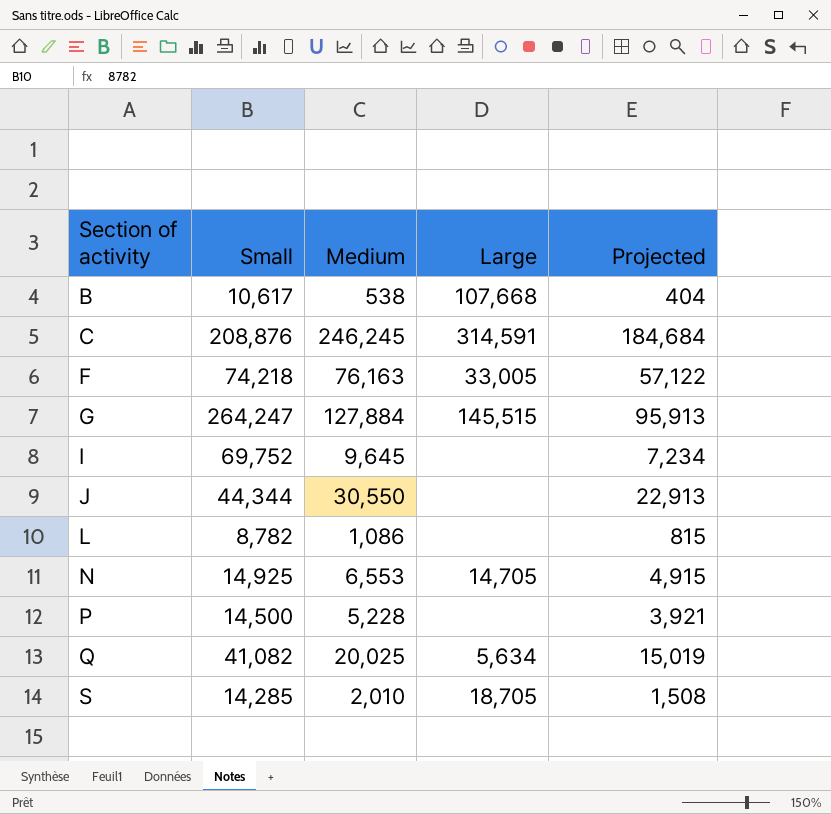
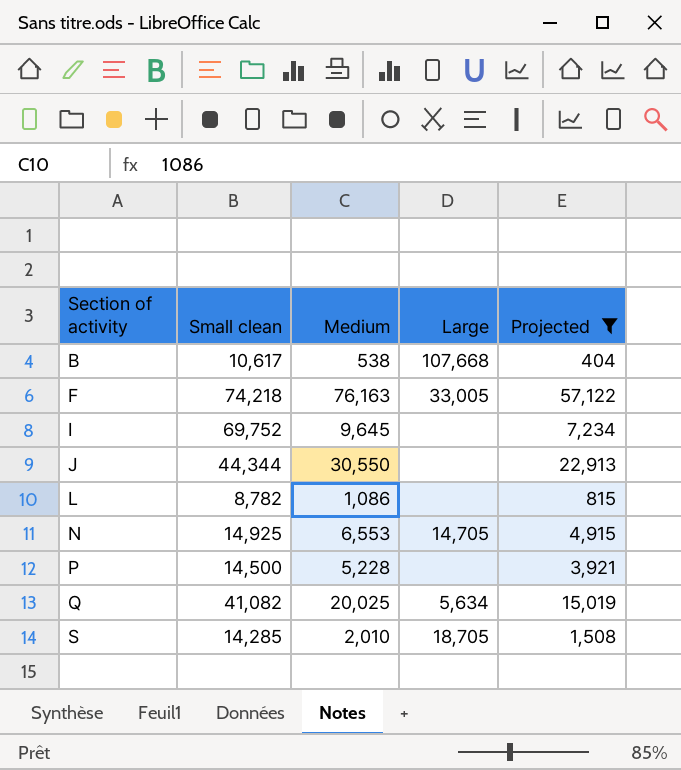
filter: none -> Projected <= 57,122
column name: Small -> Small clean

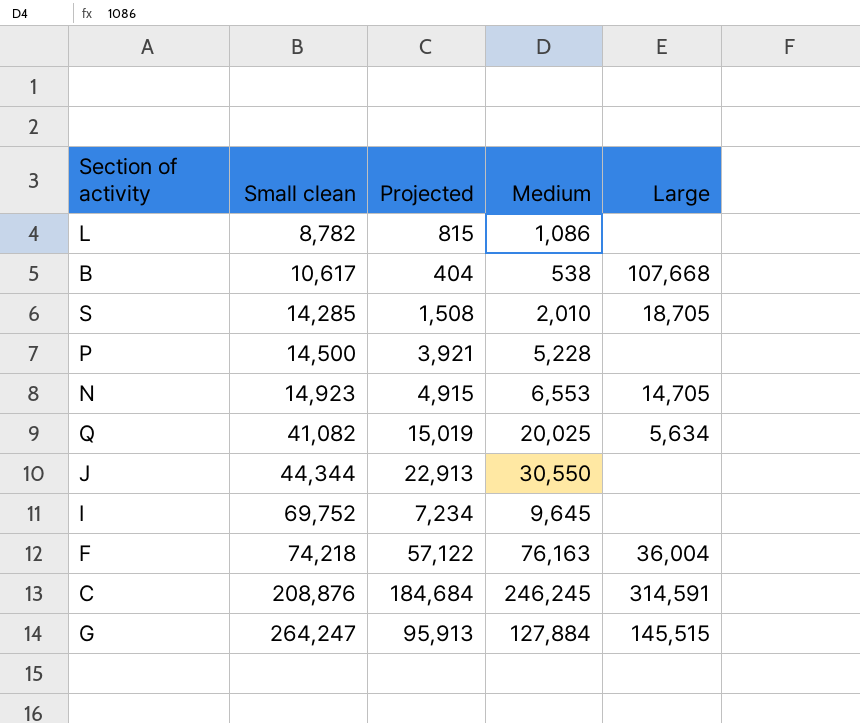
filter: Projected <= 57,122 -> none
row order: Section of activity ascending -> Small clean ascending
column Projected | position: 5 -> 3
N | Small clean: 14,925 -> 14,923
F | Large: 33,005 -> 36,004

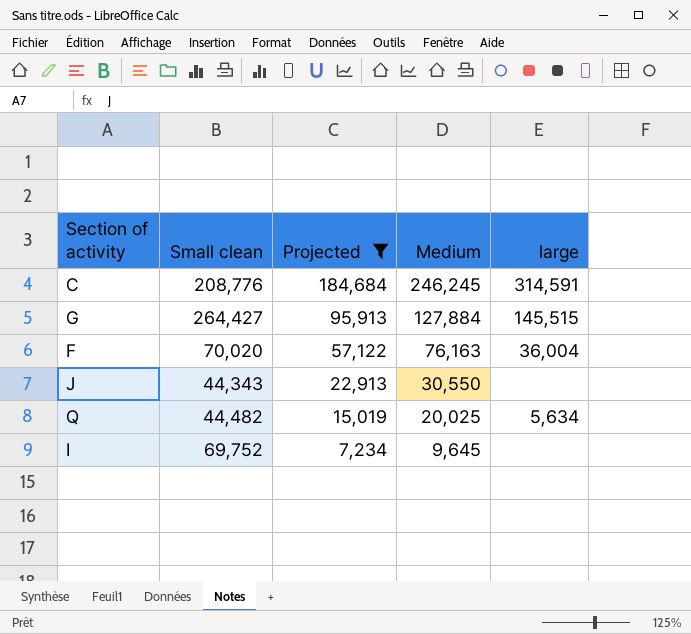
filter: none -> Projected >= 7,234
row order: Small clean ascending -> Projected descending
column name: Large -> large
C | Small clean: 208,876 -> 208,776
G | Small clean: 264,247 -> 264,427
F | Small clean: 74,218 -> 70,020
J | Small clean: 44,344 -> 44,343
Q | Small clean: 41,082 -> 44,482

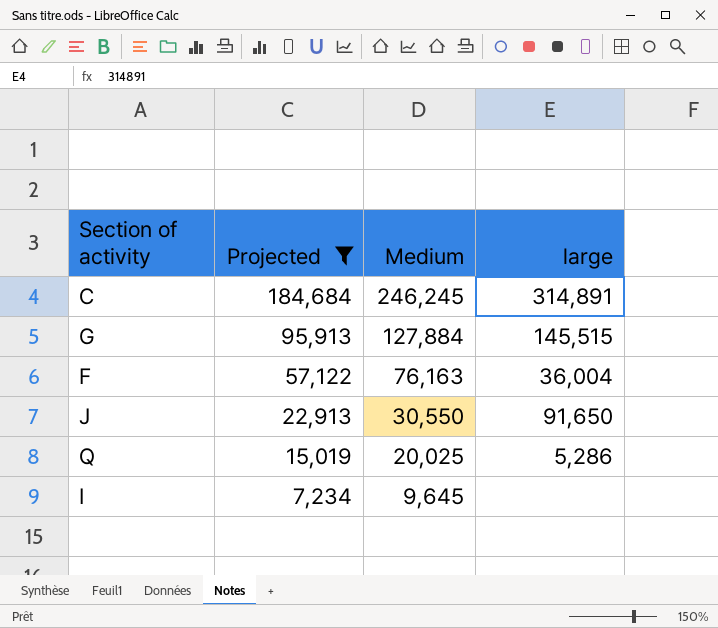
column Small clean | position: 2 -> none
C | large: 314,591 -> 314,891
J | large: none -> 91,650
Q | large: 5,634 -> 5,286

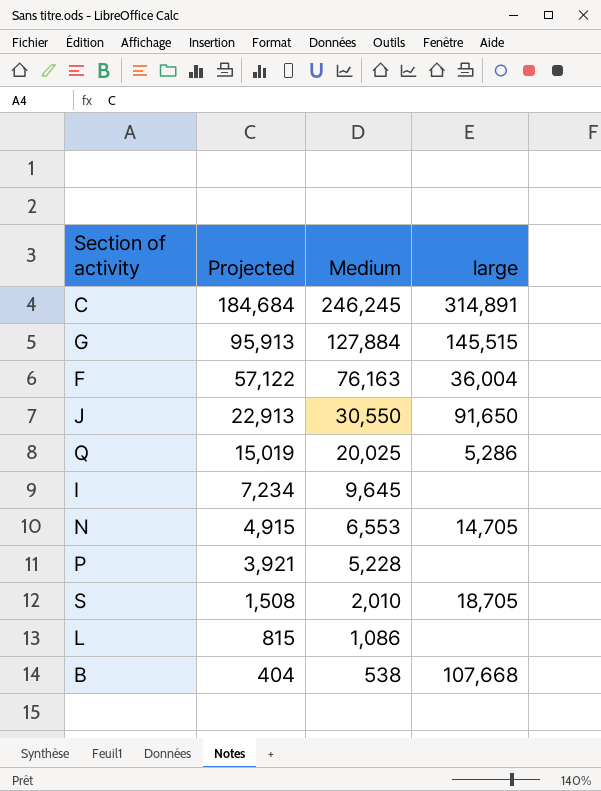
filter: Projected >= 7,234 -> none

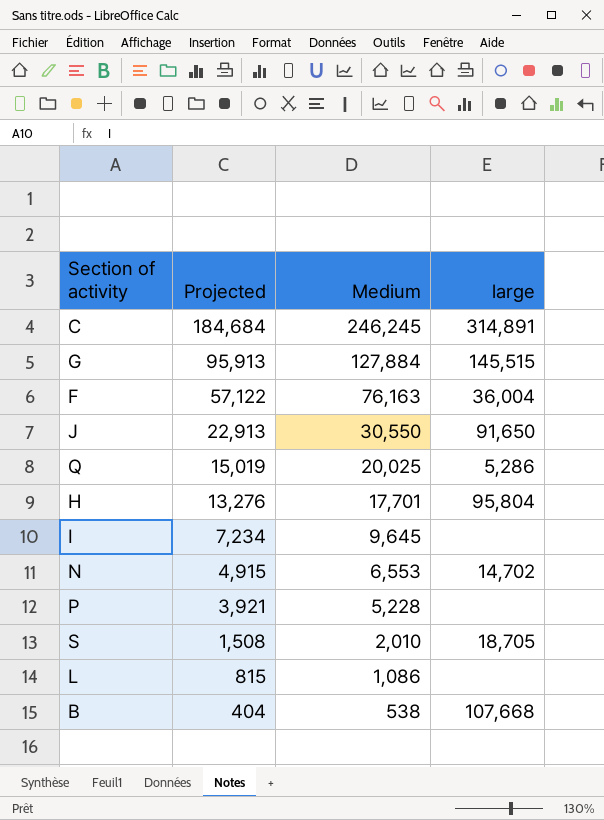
row H: none -> 13,276 | 17,701 | 95,804
N | large: 14,705 -> 14,702

